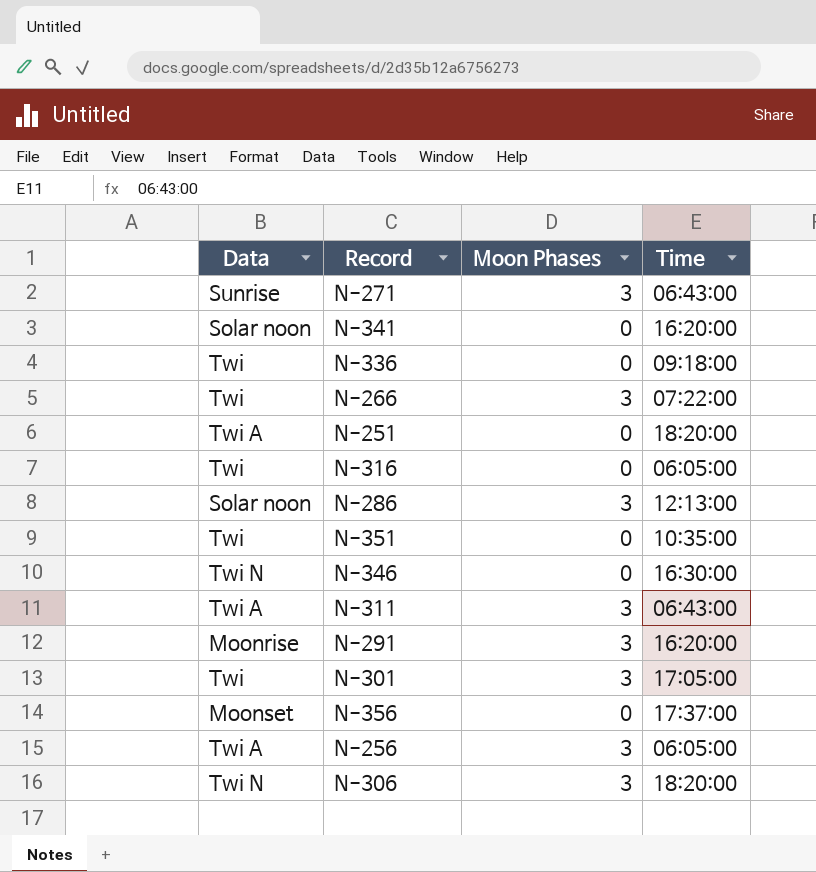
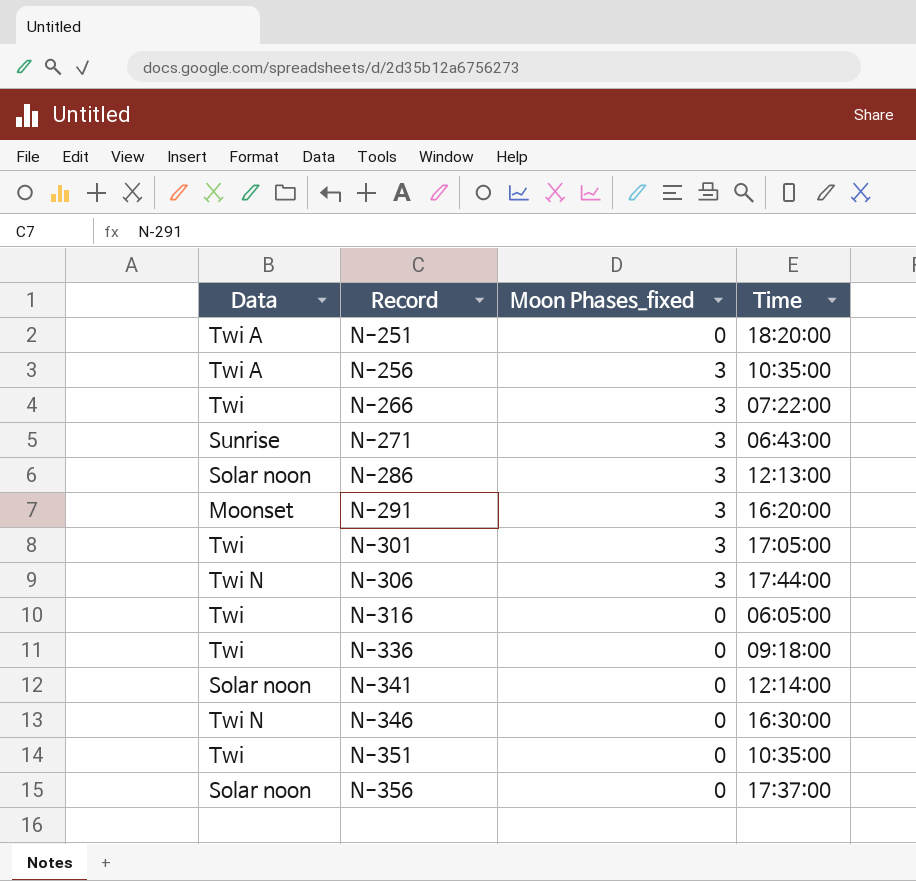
row order: none -> Record ascending
column name: Moon Phases -> Moon Phases_fixed
row N-311: Twi A | 3 | 06:43:00 -> none
N-256 | Time: 06:05:00 -> 10:35:00
N-291 | Data: Moonrise -> Moonset
N-306 | Time: 18:20:00 -> 17:44:00
N-341 | Time: 16:20:00 -> 12:14:00
N-356 | Data: Moonset -> Solar noon

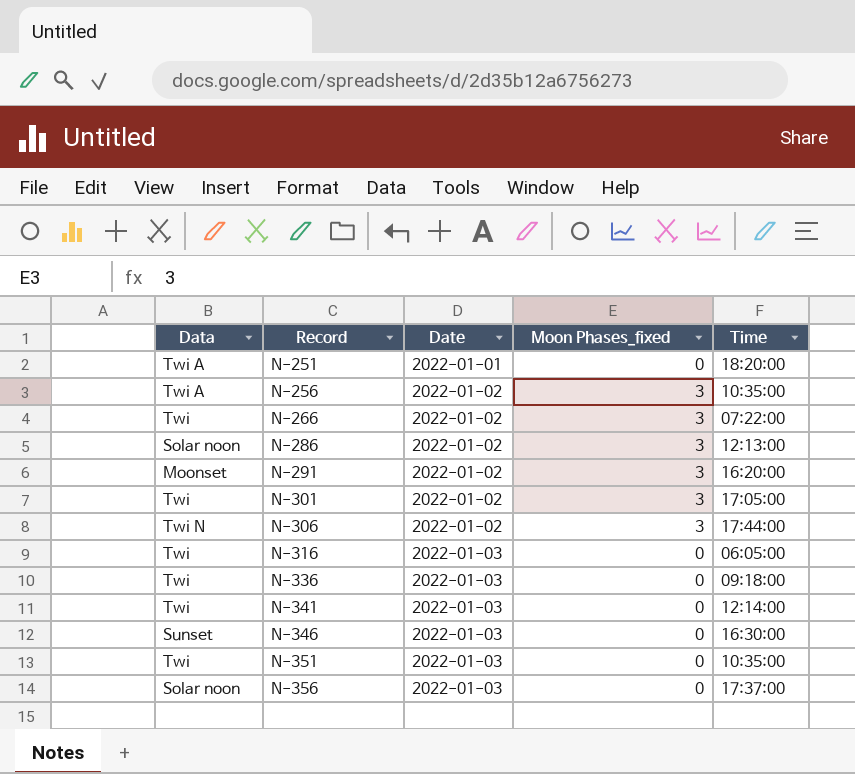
column Date | position: none -> 3
row N-271: Sunrise | 3 | 06:43:00 -> none
N-341 | Data: Solar noon -> Twi
N-346 | Data: Twi N -> Sunset

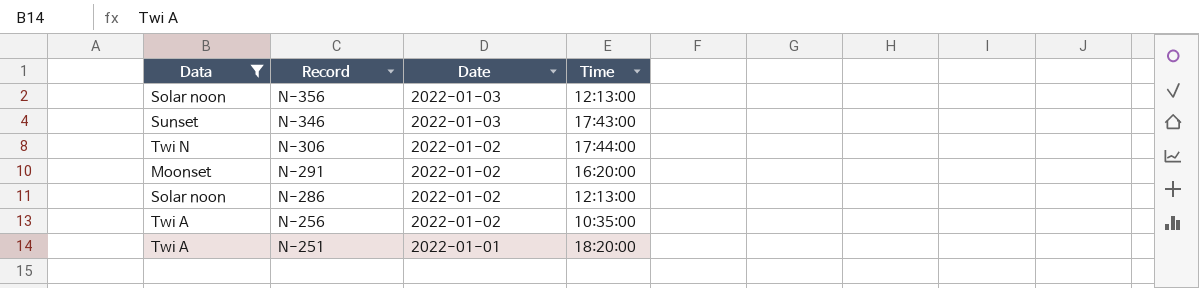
filter: none -> Data != Twi
row order: Record ascending -> Record descending
column Moon Phases_fixed | position: 4 -> none
N-356 | Time: 17:37:00 -> 12:13:00
N-346 | Time: 16:30:00 -> 17:43:00

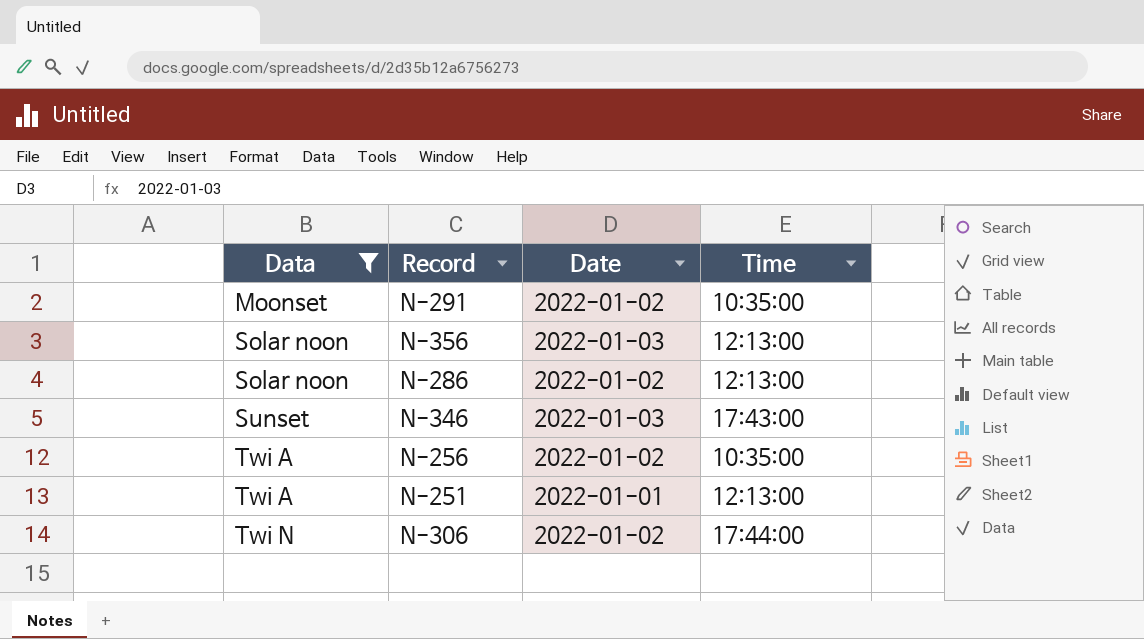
row order: Record descending -> Data ascending
N-291 | Time: 16:20:00 -> 10:35:00
N-251 | Time: 18:20:00 -> 12:13:00

